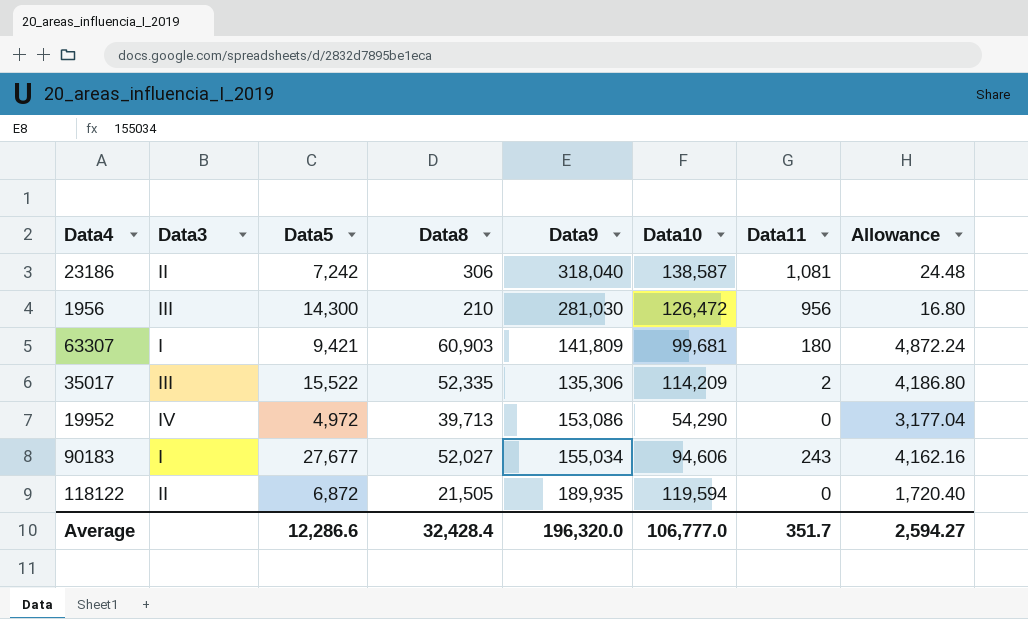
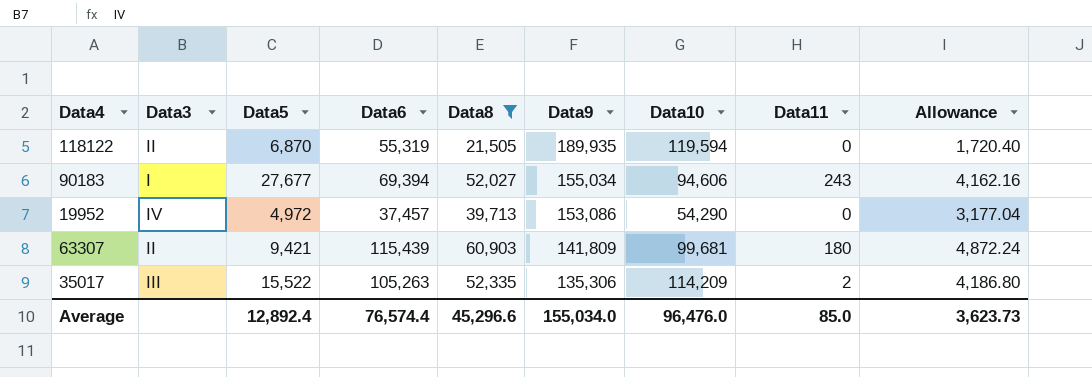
filter: none -> Data8 >= 21,505
row order: none -> Data9 descending
column Data6 | position: none -> 4
118122 | Data5: 6,872 -> 6,870
63307 | Data3: I -> II
Average | Data5: 12,286.6 -> 12,892.4
Average | Data8: 32,428.4 -> 45,296.6
Average | Data9: 196,320.0 -> 155,034.0
Average | Data10: 106,777.0 -> 96,476.0
Average | Data11: 351.7 -> 85.0
Average | Allowance: 2,594.27 -> 3,623.73

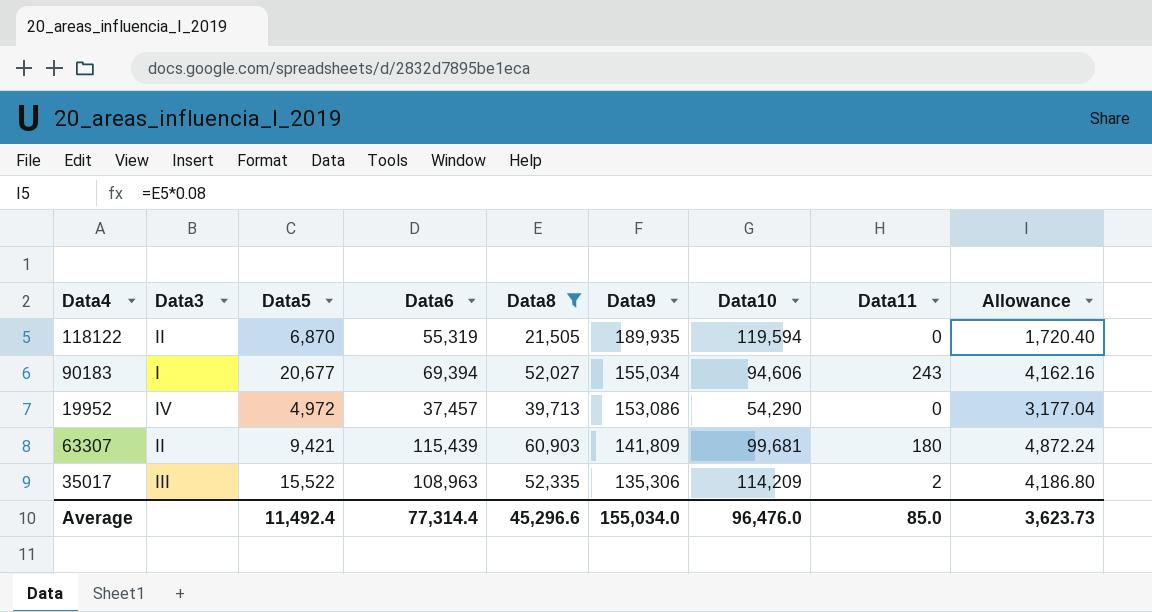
90183 | Data5: 27,677 -> 20,677
35017 | Data6: 105,263 -> 108,963
Average | Data5: 12,892.4 -> 11,492.4
Average | Data6: 76,574.4 -> 77,314.4

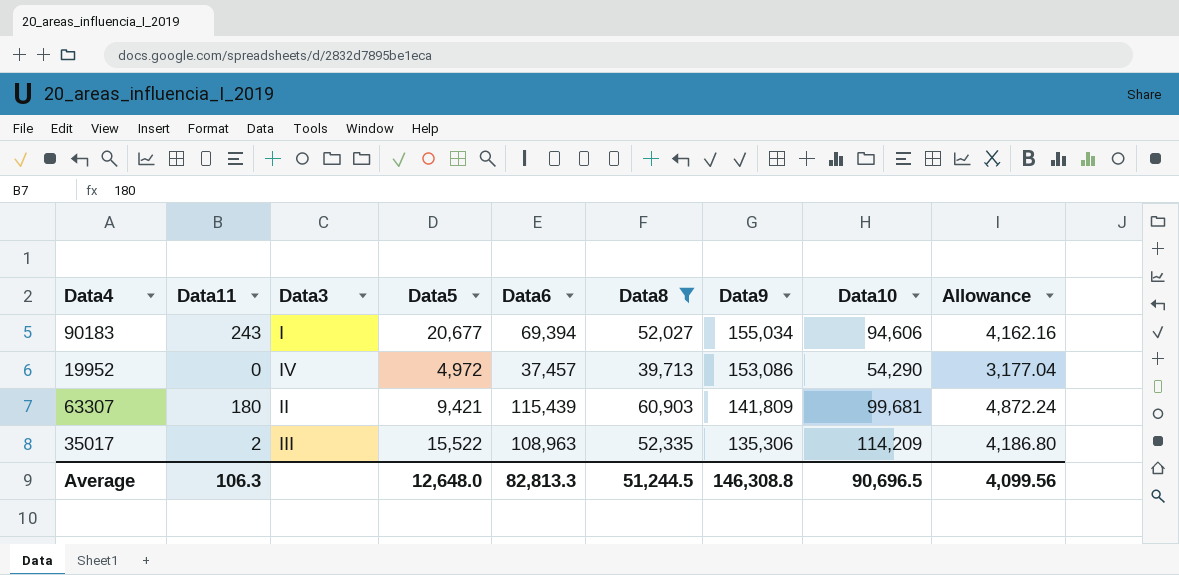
column Data11 | position: 8 -> 2
row 118122: II | 6,870 | 55,319 | 21,505 | 189,935 | 119,594 | 0 | 1,720.40 -> none
Average | Data11: 85.0 -> 106.3
Average | Data5: 11,492.4 -> 12,648.0
Average | Data6: 77,314.4 -> 82,813.3
Average | Data8: 45,296.6 -> 51,244.5
Average | Data9: 155,034.0 -> 146,308.8
Average | Data10: 96,476.0 -> 90,696.5
Average | Allowance: 3,623.73 -> 4,099.56

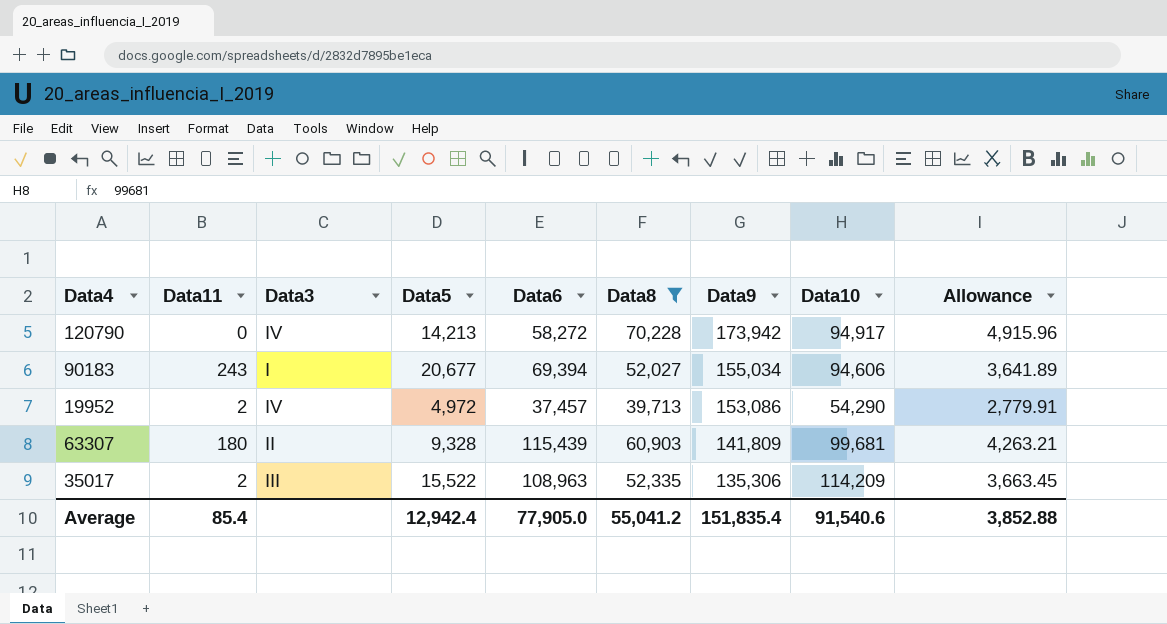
column Allowance | formula: [Data8] * 0.08 -> [Data8] * 0.07
row 120790: none -> 0 | IV | 14,213 | 58,272 | 70,228 | 173,942 | 94,917 | 4,915.96
19952 | Data11: 0 -> 2
63307 | Data5: 9,421 -> 9,328
Average | Data11: 106.3 -> 85.4
Average | Data5: 12,648.0 -> 12,942.4
Average | Data6: 82,813.3 -> 77,905.0
Average | Data8: 51,244.5 -> 55,041.2
Average | Data9: 146,308.8 -> 151,835.4
Average | Data10: 90,696.5 -> 91,540.6
Average | Allowance: 4,099.56 -> 3,852.88

